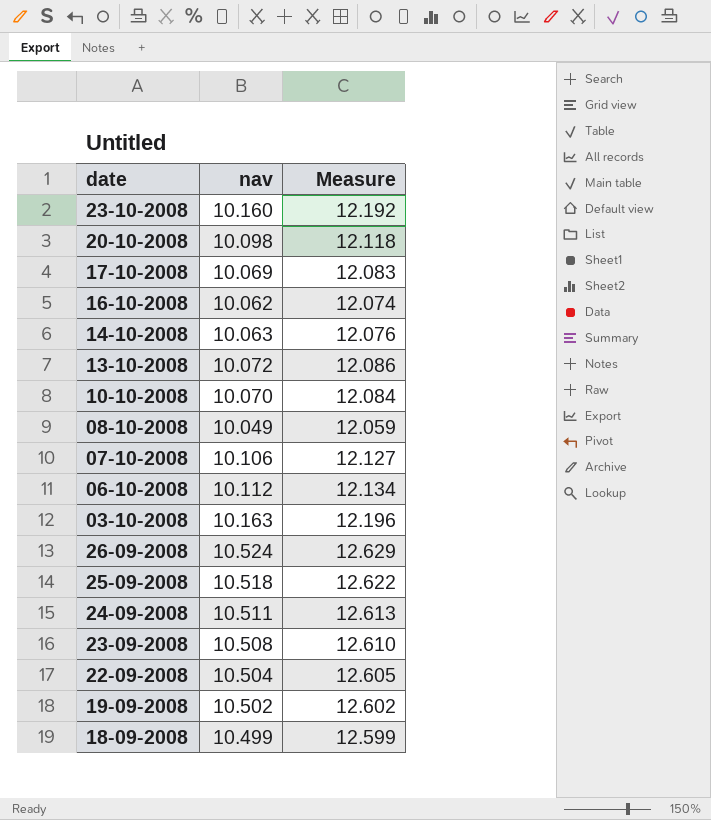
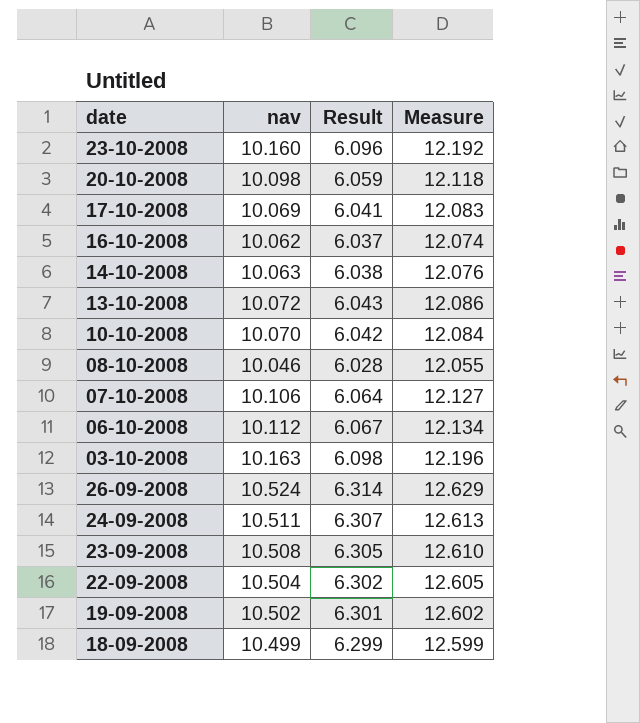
column Result | formula: none -> [nav] * 0.6
row 25-09-2008: 10.518 | 12.622 -> none
08-10-2008 | nav: 10.049 -> 10.046
08-10-2008 | Measure: 12.059 -> 12.055

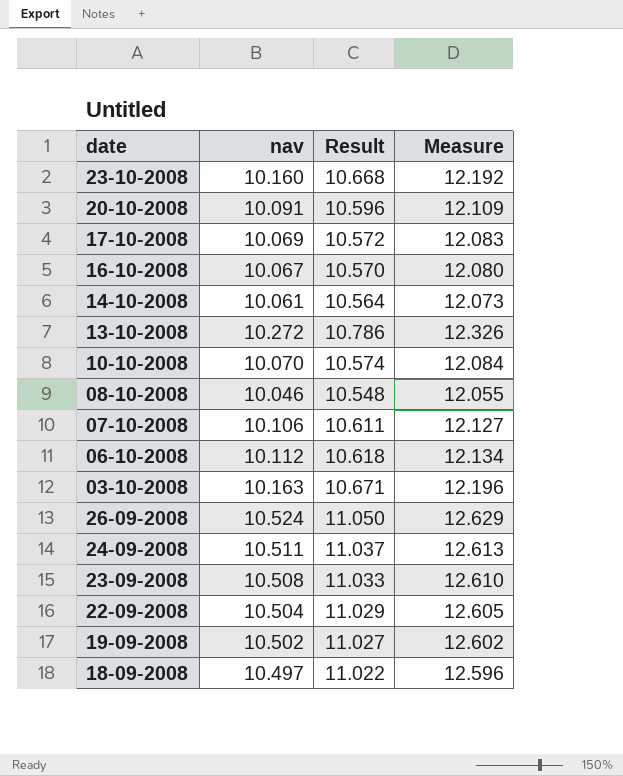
column Result | formula: [nav] * 0.6 -> [nav] * 1.05
20-10-2008 | nav: 10.098 -> 10.091
20-10-2008 | Measure: 12.118 -> 12.109
16-10-2008 | nav: 10.062 -> 10.067
16-10-2008 | Measure: 12.074 -> 12.080
14-10-2008 | nav: 10.063 -> 10.061
14-10-2008 | Measure: 12.076 -> 12.073
13-10-2008 | nav: 10.072 -> 10.272
13-10-2008 | Measure: 12.086 -> 12.326
18-09-2008 | nav: 10.499 -> 10.497
18-09-2008 | Measure: 12.599 -> 12.596

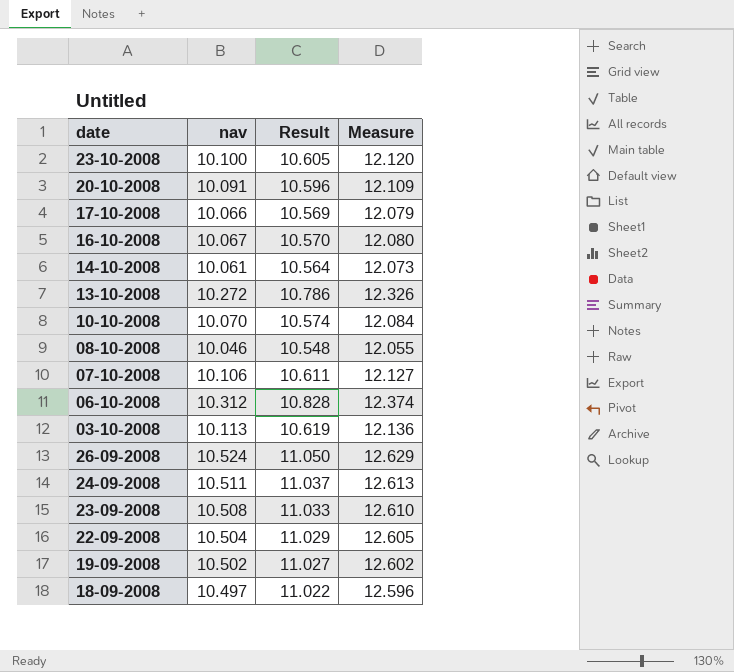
23-10-2008 | nav: 10.160 -> 10.100
23-10-2008 | Result: 10.668 -> 10.605
23-10-2008 | Measure: 12.192 -> 12.120
17-10-2008 | nav: 10.069 -> 10.066
17-10-2008 | Result: 10.572 -> 10.569
17-10-2008 | Measure: 12.083 -> 12.079
06-10-2008 | nav: 10.112 -> 10.312
06-10-2008 | Result: 10.618 -> 10.828
06-10-2008 | Measure: 12.134 -> 12.374
03-10-2008 | nav: 10.163 -> 10.113
03-10-2008 | Result: 10.671 -> 10.619
03-10-2008 | Measure: 12.196 -> 12.136

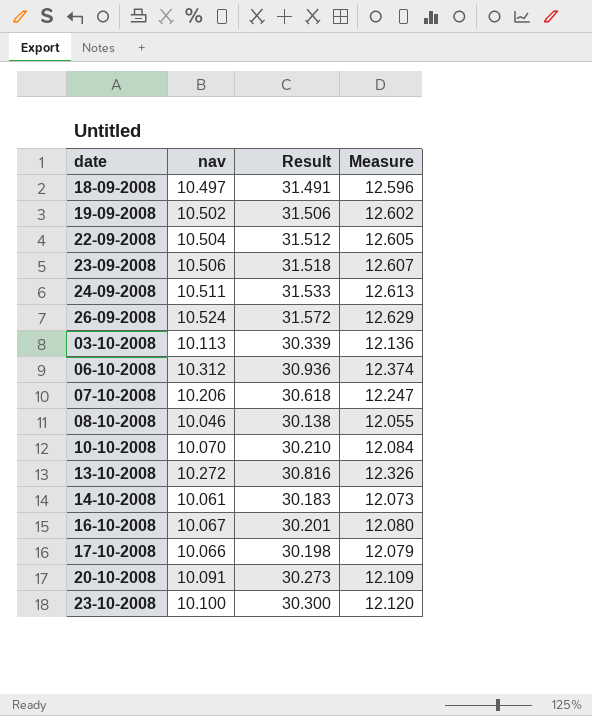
row order: date descending -> date ascending
column Result | formula: [nav] * 1.05 -> [nav] * 3
23-09-2008 | nav: 10.508 -> 10.506
23-09-2008 | Measure: 12.610 -> 12.607
07-10-2008 | nav: 10.106 -> 10.206
07-10-2008 | Measure: 12.127 -> 12.247

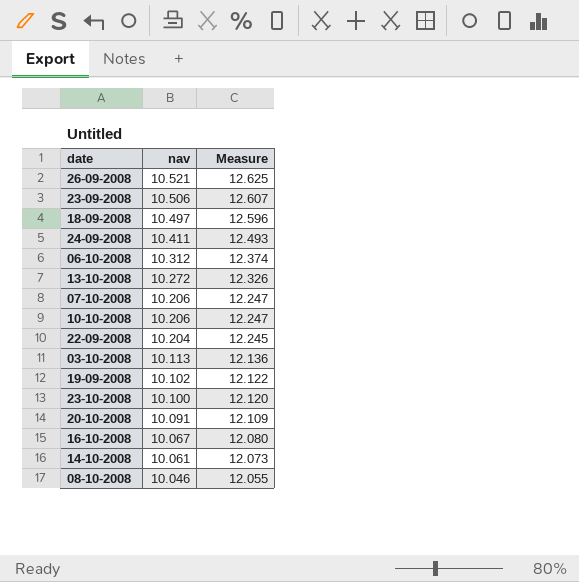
row order: date ascending -> nav descending
column Result | formula: [nav] * 3 -> none
row 17-10-2008: 10.066 | 30.198 | 12.079 -> none
26-09-2008 | nav: 10.524 -> 10.521
26-09-2008 | Measure: 12.629 -> 12.625
24-09-2008 | nav: 10.511 -> 10.411
24-09-2008 | Measure: 12.613 -> 12.493
10-10-2008 | nav: 10.070 -> 10.206
10-10-2008 | Measure: 12.084 -> 12.247
22-09-2008 | nav: 10.504 -> 10.204
22-09-2008 | Measure: 12.605 -> 12.245
19-09-2008 | nav: 10.502 -> 10.102
19-09-2008 | Measure: 12.602 -> 12.122

